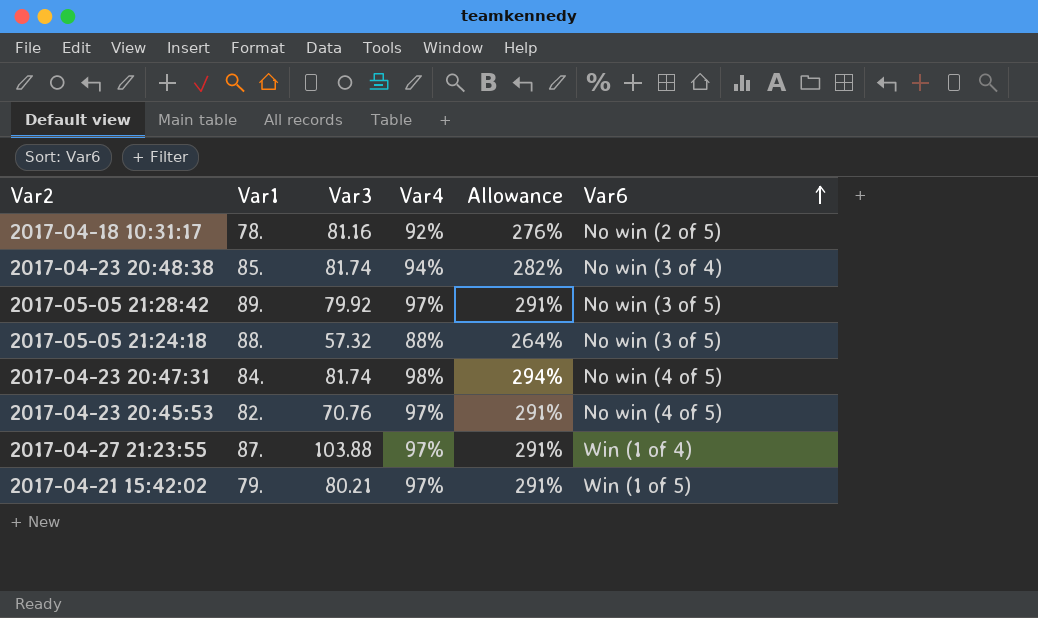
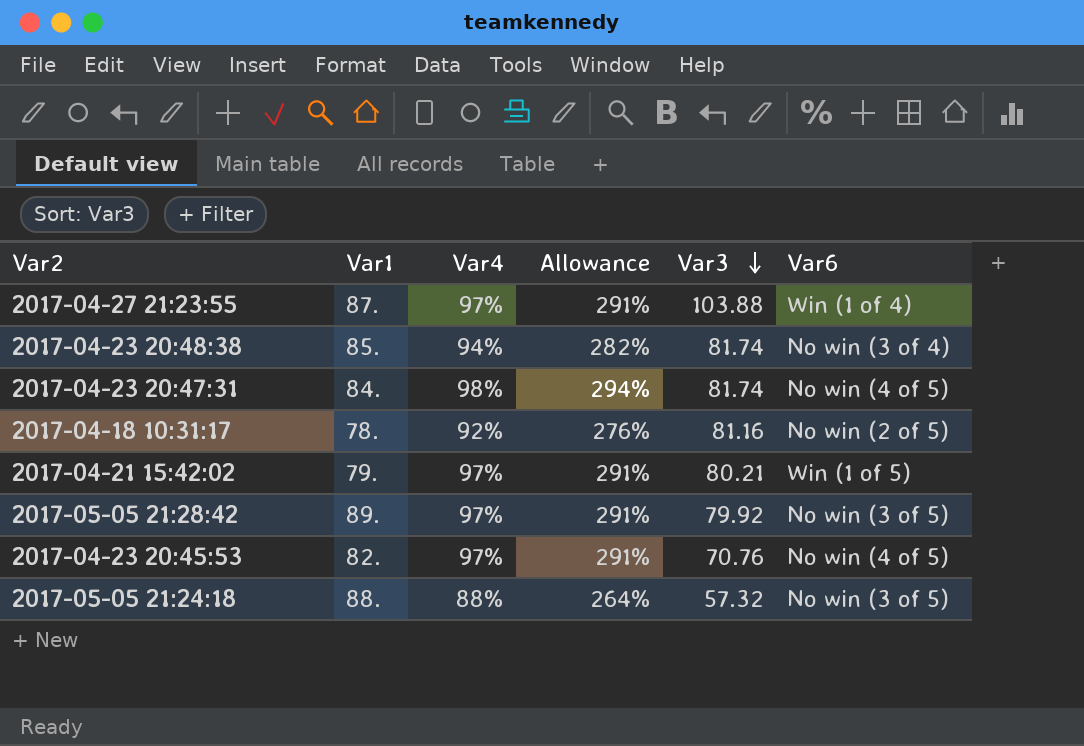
row order: Var6 ascending -> Var3 descending
column Var3 | position: 3 -> 5

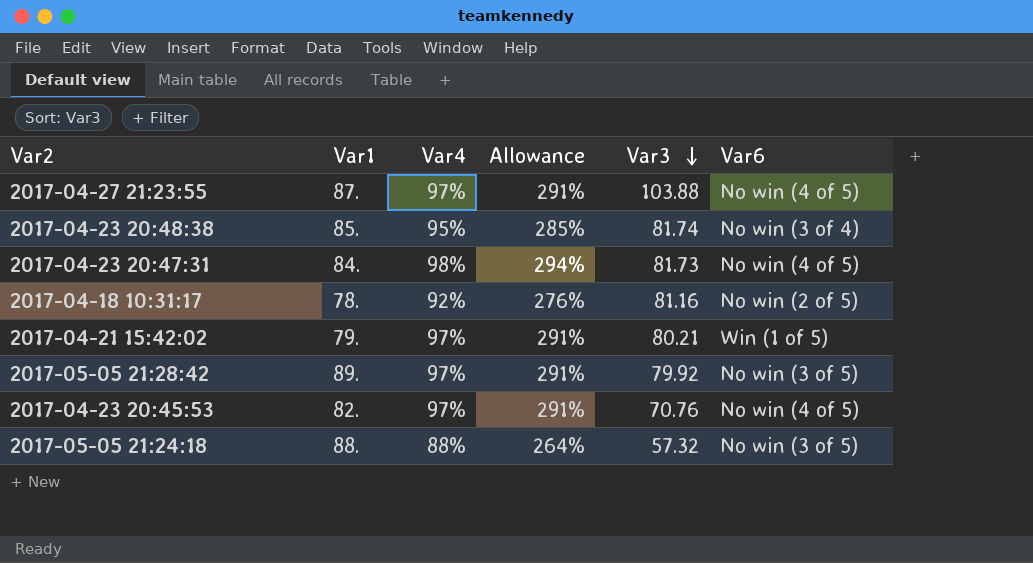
2017-04-27 21:23:55 | Var6: Win (1 of 4) -> No win (4 of 5)
2017-04-23 20:48:38 | Var4: 94% -> 95%
2017-04-23 20:48:38 | Allowance: 282% -> 285%
2017-04-23 20:47:31 | Var3: 81.74 -> 81.73

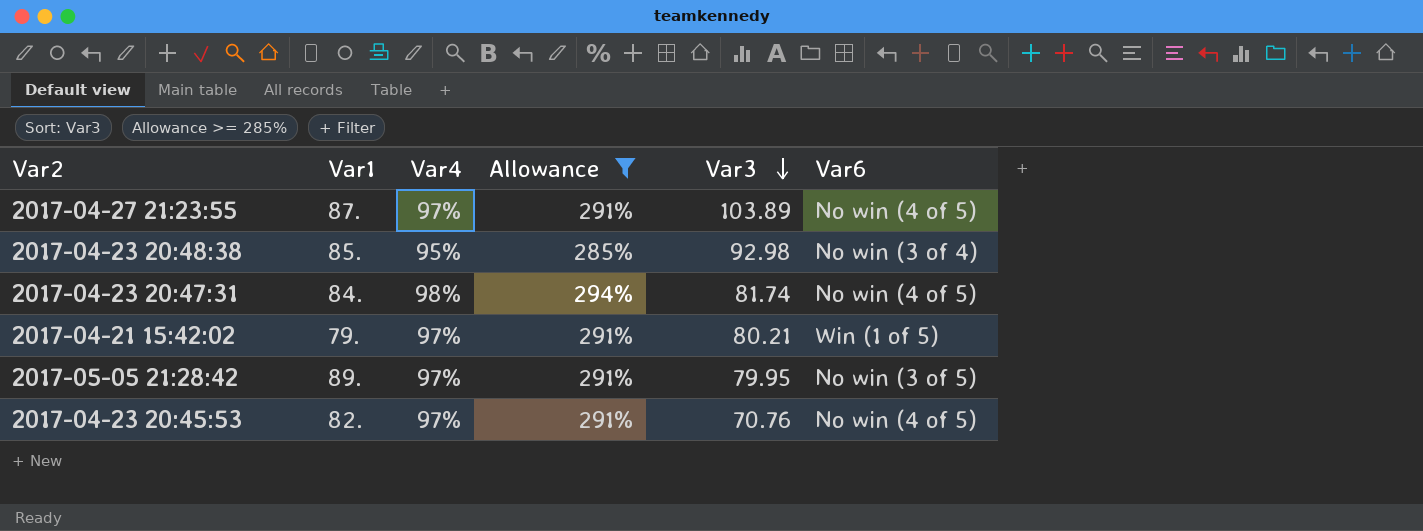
filter: none -> Allowance >= 285%
2017-04-27 21:23:55 | Var3: 103.88 -> 103.89
2017-04-23 20:48:38 | Var3: 81.74 -> 92.98
2017-04-23 20:47:31 | Var3: 81.73 -> 81.74
2017-05-05 21:28:42 | Var3: 79.92 -> 79.95

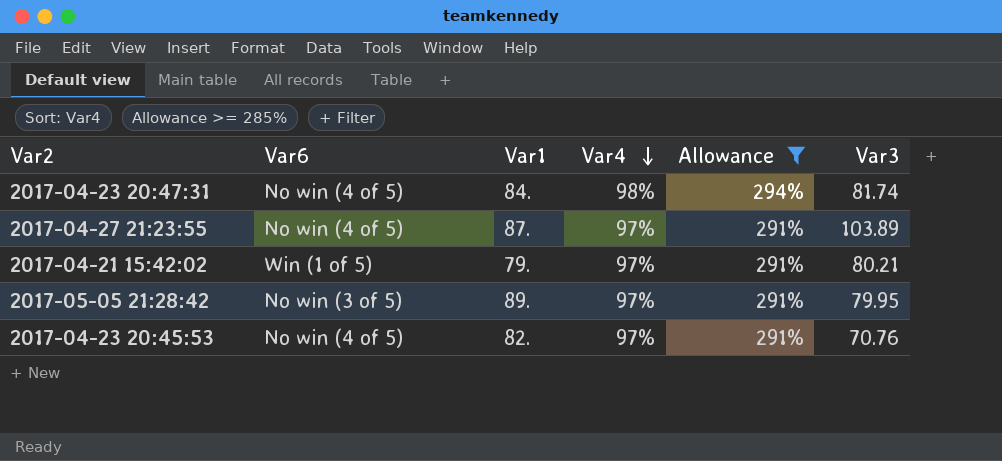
row order: Var3 descending -> Var4 descending
column Var6 | position: 6 -> 2
row 2017-04-23 20:48:38: 85. | 95% | 285% | 92.98 | No win (3 of 4) -> none

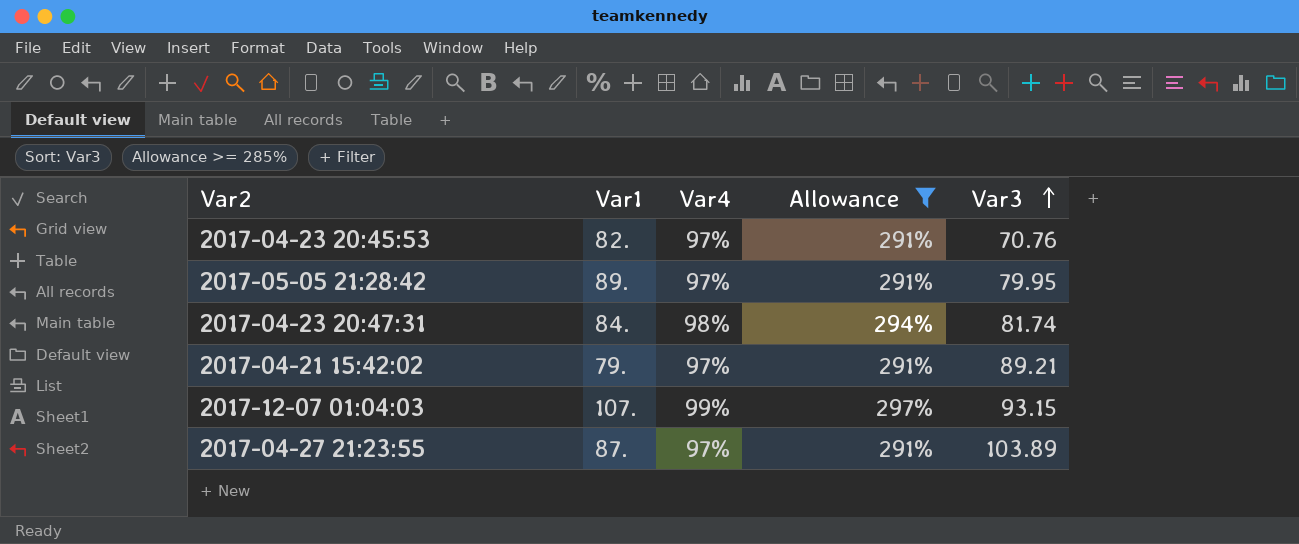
row order: Var4 descending -> Var3 ascending
column Var6 | position: 2 -> none
2017-04-21 15:42:02 | Var3: 80.21 -> 89.21
row 2017-12-07 01:04:03: none -> 107. | 99% | 297% | 93.15

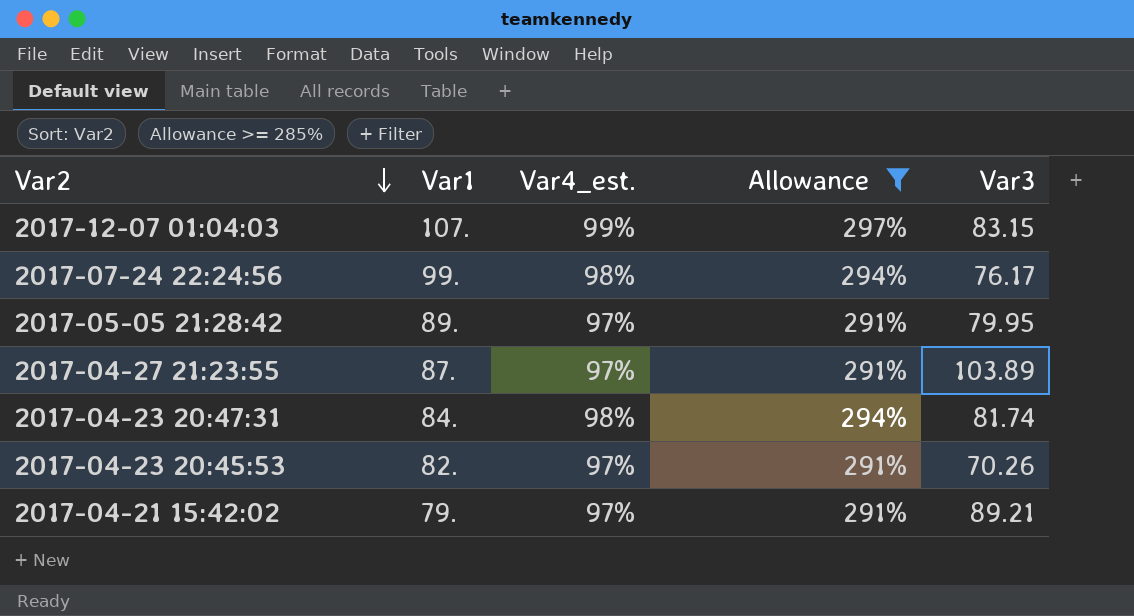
row order: Var3 ascending -> Var2 descending
column name: Var4 -> Var4_est.
2017-12-07 01:04:03 | Var3: 93.15 -> 83.15
row 2017-07-24 22:24:56: none -> 99. | 98% | 294% | 76.17
2017-04-23 20:45:53 | Var3: 70.76 -> 70.26

